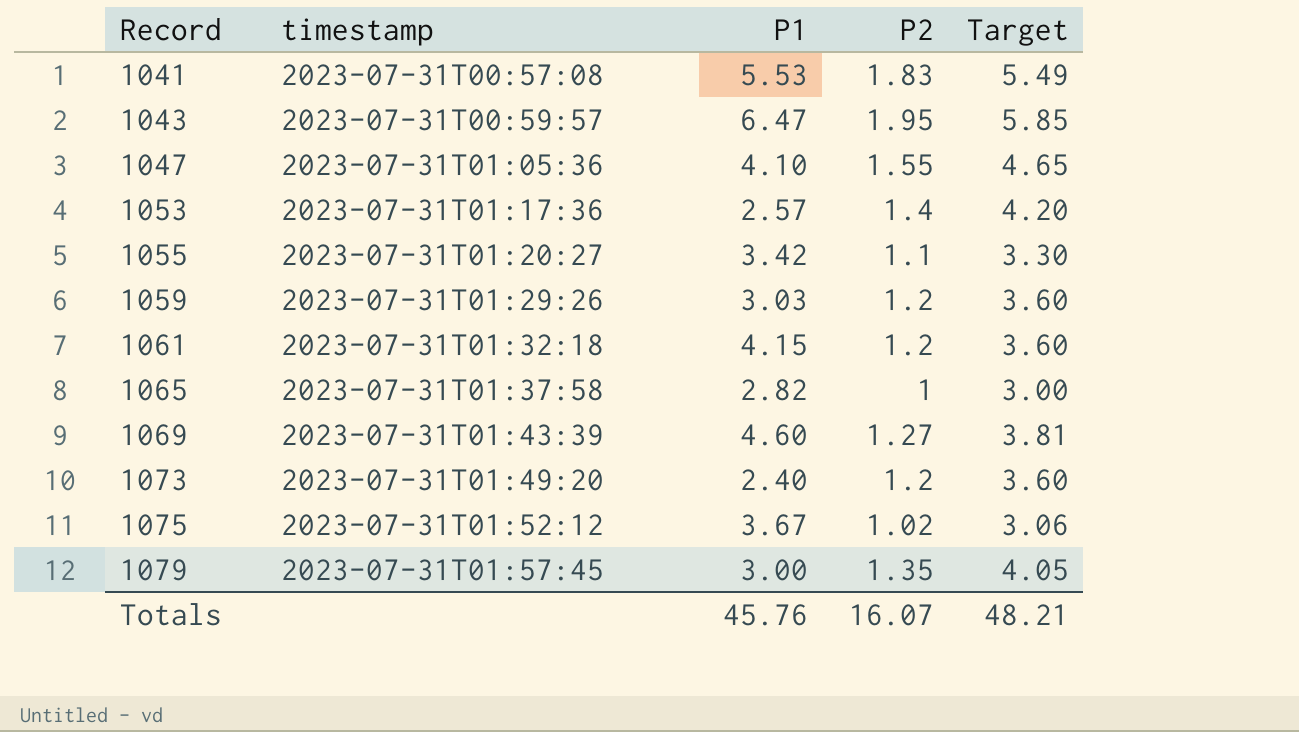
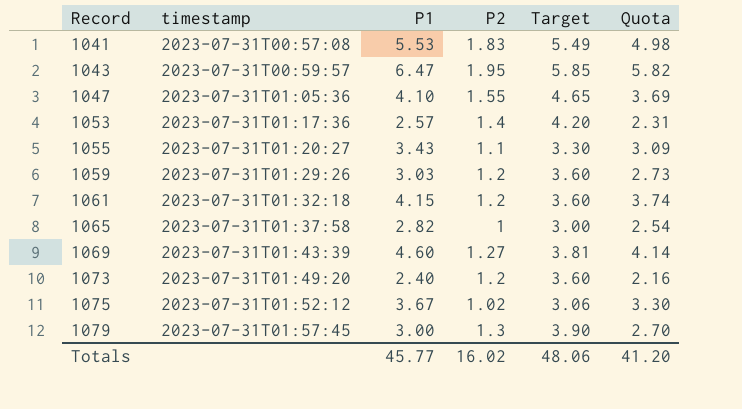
column Quota | formula: none -> [P1] * 0.9
1055 | P1: 3.42 -> 3.43
1079 | P2: 1.35 -> 1.3
1079 | Target: 4.05 -> 3.90
Totals | P1: 45.76 -> 45.77
Totals | P2: 16.07 -> 16.02
Totals | Target: 48.21 -> 48.06

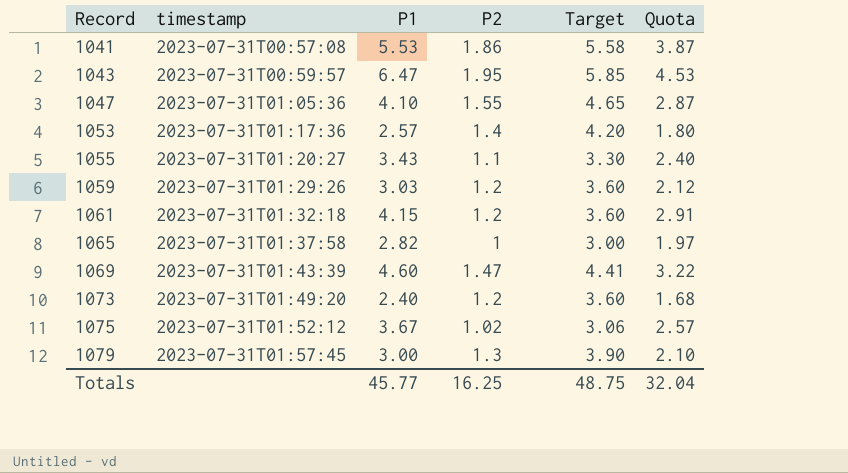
column Quota | formula: [P1] * 0.9 -> [P1] * 0.7
1041 | P2: 1.83 -> 1.86
1041 | Target: 5.49 -> 5.58
1069 | P2: 1.27 -> 1.47
1069 | Target: 3.81 -> 4.41
Totals | P2: 16.02 -> 16.25
Totals | Target: 48.06 -> 48.75
Totals | Quota: 41.20 -> 32.04

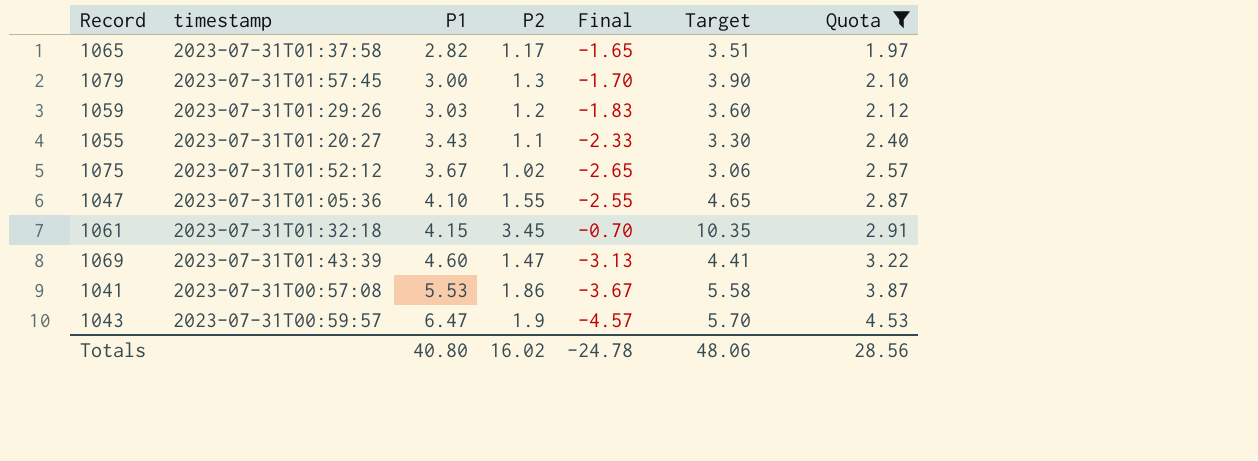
filter: none -> Quota >= 1.97
row order: Record ascending -> P1 ascending
column Final | formula: none -> [P2] - [P1]
1065 | P2: 1 -> 1.17
1065 | Target: 3.00 -> 3.51
1061 | P2: 1.2 -> 3.45
1061 | Target: 3.60 -> 10.35
1043 | P2: 1.95 -> 1.9
1043 | Target: 5.85 -> 5.70
Totals | P1: 45.77 -> 40.80
Totals | P2: 16.25 -> 16.02
Totals | Target: 48.75 -> 48.06
Totals | Quota: 32.04 -> 28.56

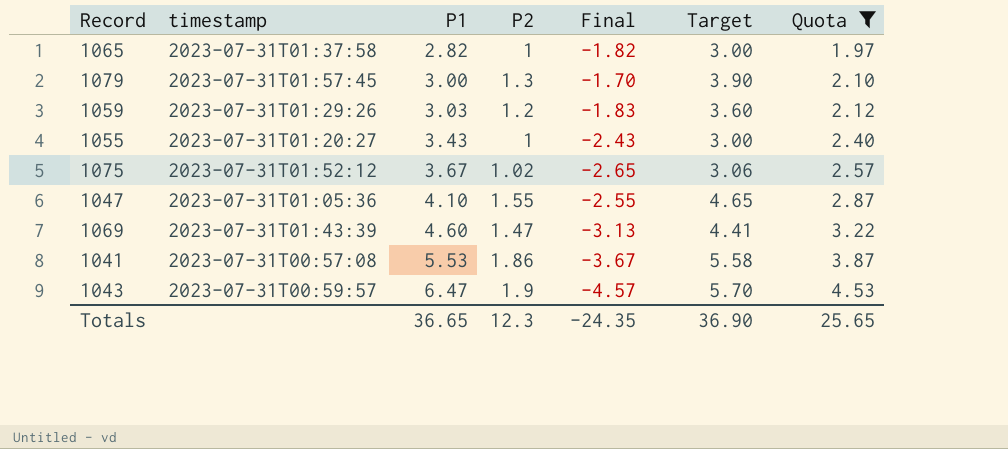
row 1061: 2023-07-31T01:32:18 | 4.15 | 3.45 | -0.70 | 10.35 | 2.91 -> none
1065 | P2: 1.17 -> 1
1065 | Final: -1.65 -> -1.82
1065 | Target: 3.51 -> 3.00
1055 | P2: 1.1 -> 1
1055 | Final: -2.33 -> -2.43
1055 | Target: 3.30 -> 3.00
Totals | P1: 40.80 -> 36.65
Totals | P2: 16.02 -> 12.3
Totals | Final: -24.78 -> -24.35
Totals | Target: 48.06 -> 36.90
Totals | Quota: 28.56 -> 25.65

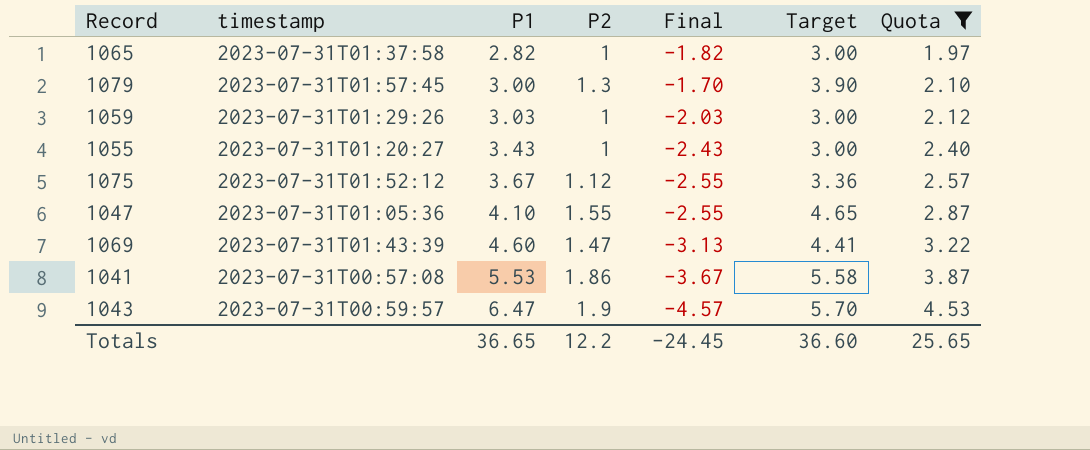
1059 | P2: 1.2 -> 1
1059 | Final: -1.83 -> -2.03
1059 | Target: 3.60 -> 3.00
1075 | P2: 1.02 -> 1.12
1075 | Final: -2.65 -> -2.55
1075 | Target: 3.06 -> 3.36
Totals | P2: 12.3 -> 12.2
Totals | Final: -24.35 -> -24.45
Totals | Target: 36.90 -> 36.60

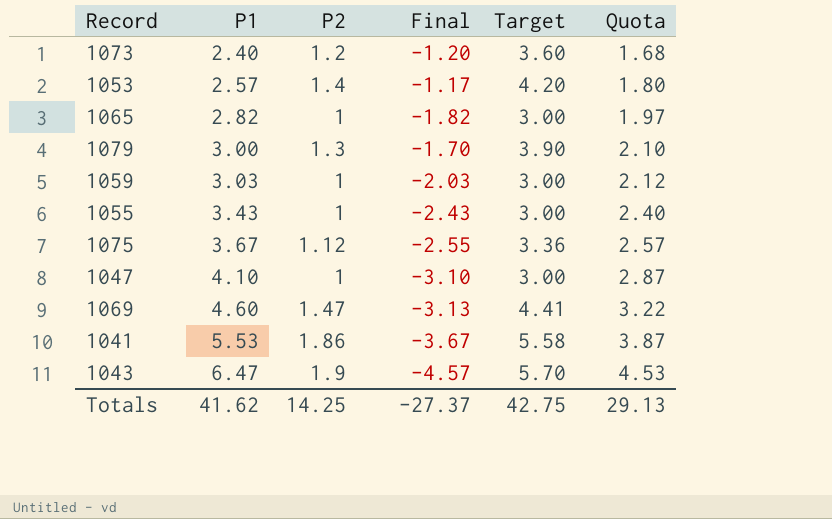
filter: Quota >= 1.97 -> none
column timestamp | position: 2 -> none
1047 | P2: 1.55 -> 1
1047 | Final: -2.55 -> -3.10
1047 | Target: 4.65 -> 3.00
Totals | P1: 36.65 -> 41.62
Totals | P2: 12.2 -> 14.25
Totals | Final: -24.45 -> -27.37
Totals | Target: 36.60 -> 42.75
Totals | Quota: 25.65 -> 29.13

